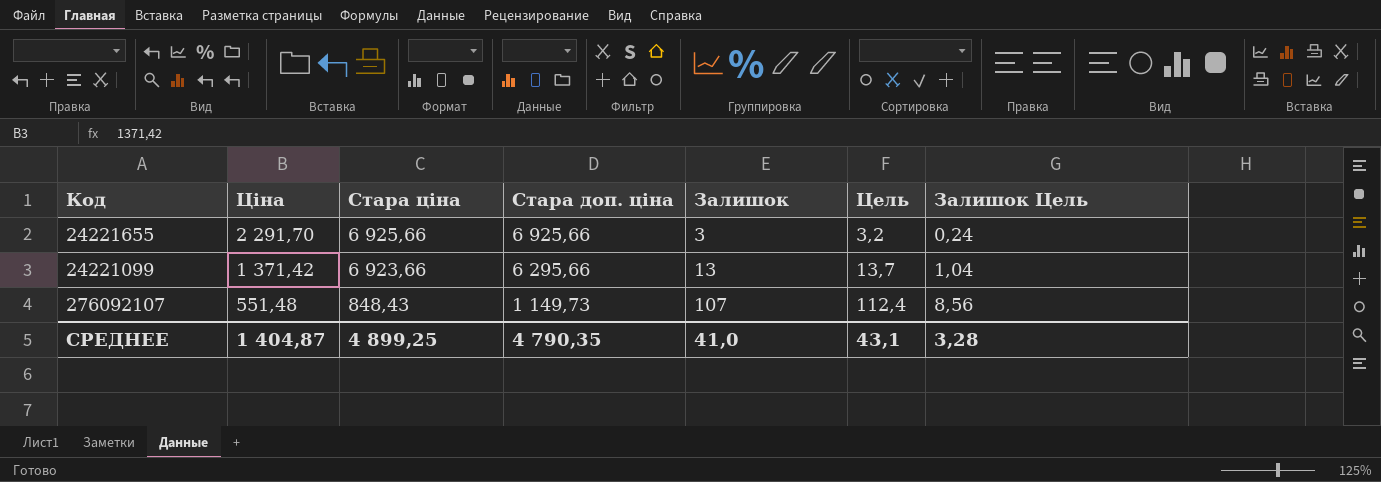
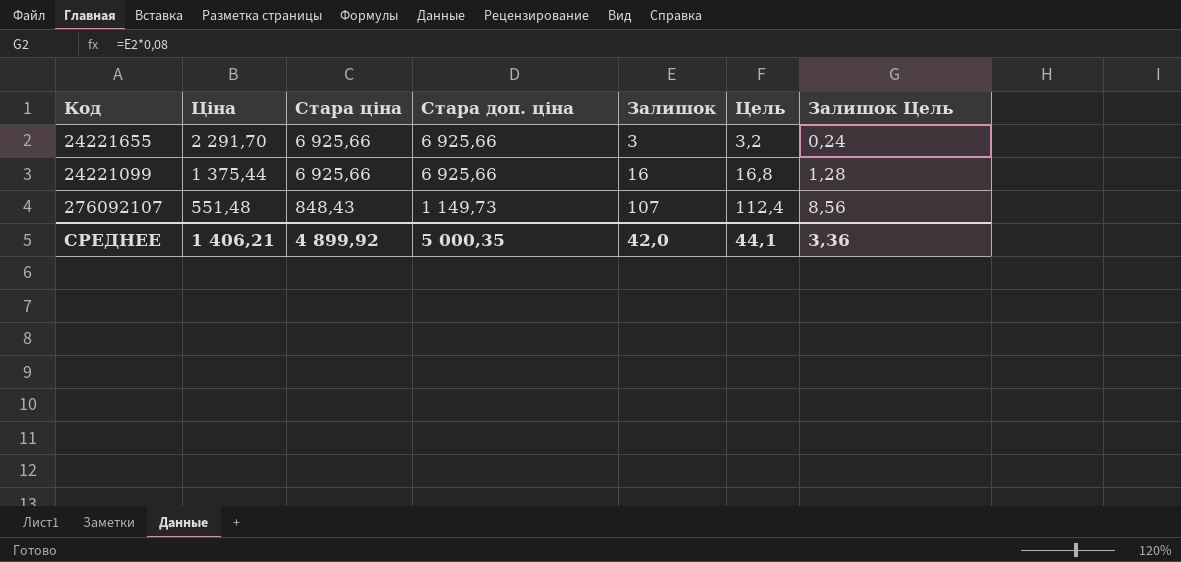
24221099 | Ціна: 1 371,42 -> 1 375,44
24221099 | Стара ціна: 6 923,66 -> 6 925,66
24221099 | Стара доп. ціна: 6 295,66 -> 6 925,66
24221099 | Залишок: 13 -> 16
24221099 | Цель: 13,7 -> 16,8
24221099 | Залишок Цель: 1,04 -> 1,28
СРЕДНЕЕ | Ціна: 1 404,87 -> 1 406,21
СРЕДНЕЕ | Стара ціна: 4 899,25 -> 4 899,92
СРЕДНЕЕ | Стара доп. ціна: 4 790,35 -> 5 000,35
СРЕДНЕЕ | Залишок: 41,0 -> 42,0
СРЕДНЕЕ | Цель: 43,1 -> 44,1
СРЕДНЕЕ | Залишок Цель: 3,28 -> 3,36

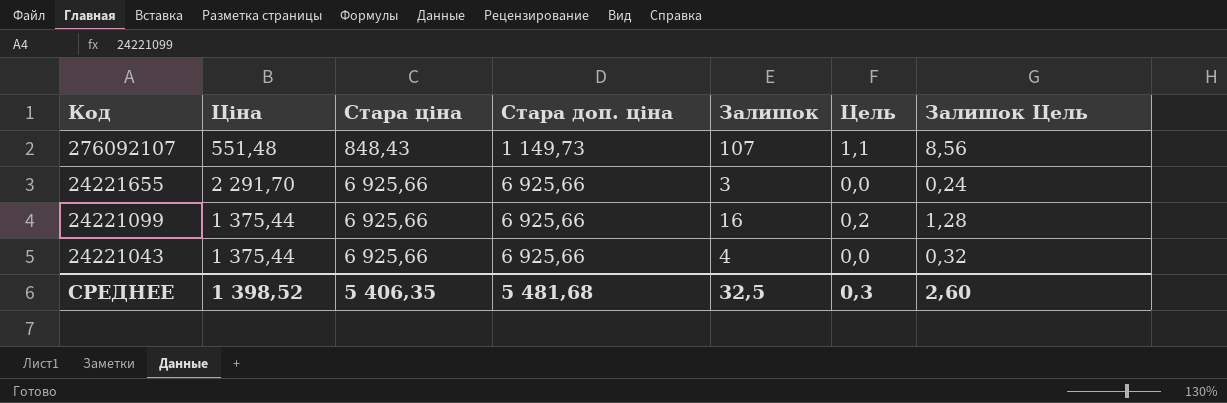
row order: Ціна descending -> Код descending
column Цель | formula: [Залишок] * 1,05 -> [Залишок] * 0,01
row 24221043: none -> 1 375,44 | 6 925,66 | 6 925,66 | 4 | 0,0 | 0,32
СРЕДНЕЕ | Ціна: 1 406,21 -> 1 398,52
СРЕДНЕЕ | Стара ціна: 4 899,92 -> 5 406,35
СРЕДНЕЕ | Стара доп. ціна: 5 000,35 -> 5 481,68
СРЕДНЕЕ | Залишок: 42,0 -> 32,5
СРЕДНЕЕ | Цель: 44,1 -> 0,3
СРЕДНЕЕ | Залишок Цель: 3,36 -> 2,60

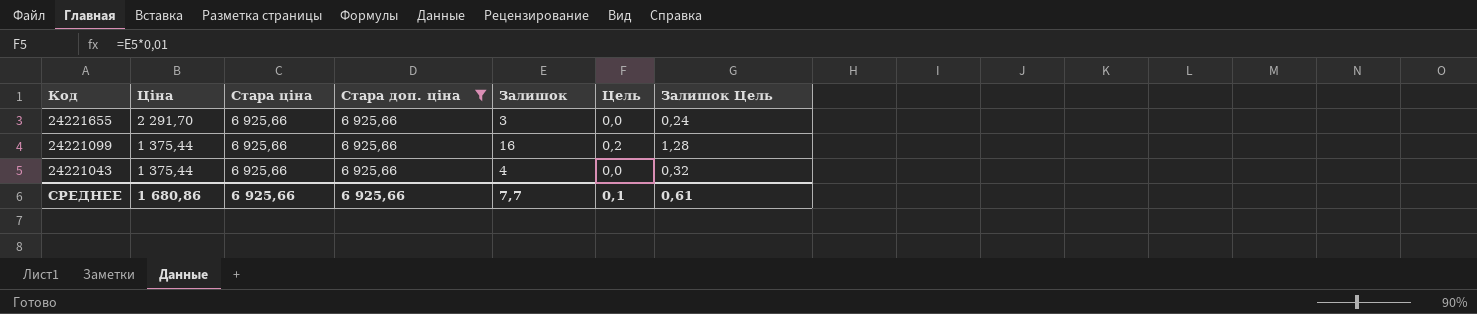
filter: none -> Стара доп. ціна = 6 925,66
СРЕДНЕЕ | Ціна: 1 398,52 -> 1 680,86
СРЕДНЕЕ | Стара ціна: 5 406,35 -> 6 925,66
СРЕДНЕЕ | Стара доп. ціна: 5 481,68 -> 6 925,66
СРЕДНЕЕ | Залишок: 32,5 -> 7,7
СРЕДНЕЕ | Цель: 0,3 -> 0,1
СРЕДНЕЕ | Залишок Цель: 2,60 -> 0,61

